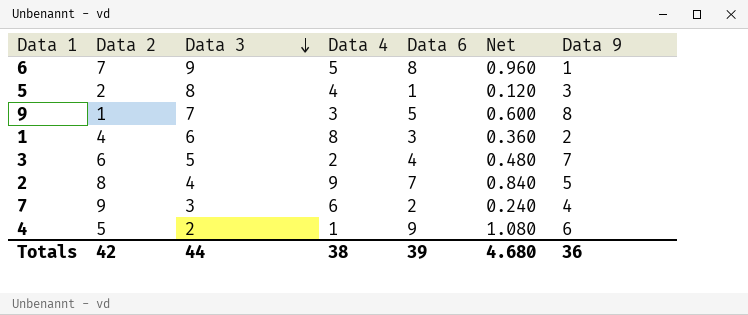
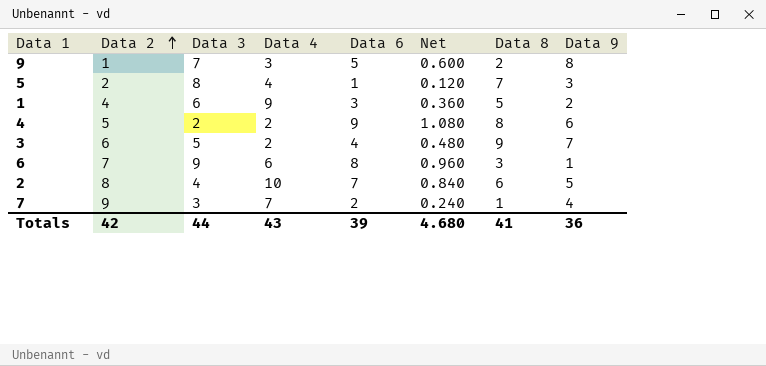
row order: Data 3 descending -> Data 2 ascending
column Data 8 | position: none -> 7
1 | Data 4: 8 -> 9
4 | Data 4: 1 -> 2
6 | Data 4: 5 -> 6
2 | Data 4: 9 -> 10
7 | Data 4: 6 -> 7
Totals | Data 4: 38 -> 43

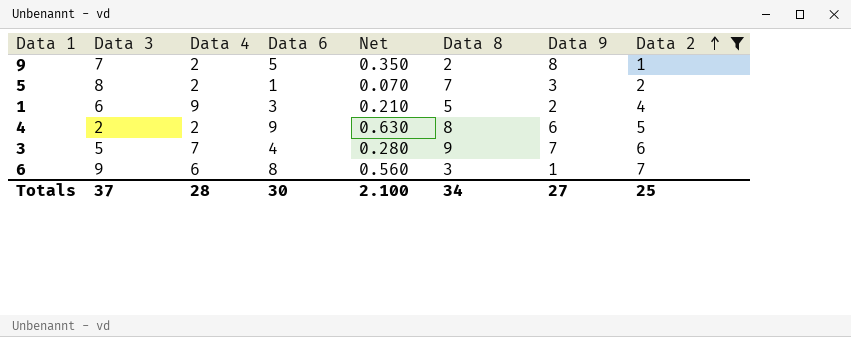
filter: none -> Data 2 <= 7
column Net | formula: [Data 6] * 0.12 -> [Data 6] * 0.07
column Data 2 | position: 2 -> 8
9 | Data 4: 3 -> 2
5 | Data 4: 4 -> 2
3 | Data 4: 2 -> 7
Totals | Data 3: 44 -> 37
Totals | Data 4: 43 -> 28
Totals | Data 6: 39 -> 30
Totals | Net: 4.680 -> 2.100
Totals | Data 8: 41 -> 34
Totals | Data 9: 36 -> 27
Totals | Data 2: 42 -> 25

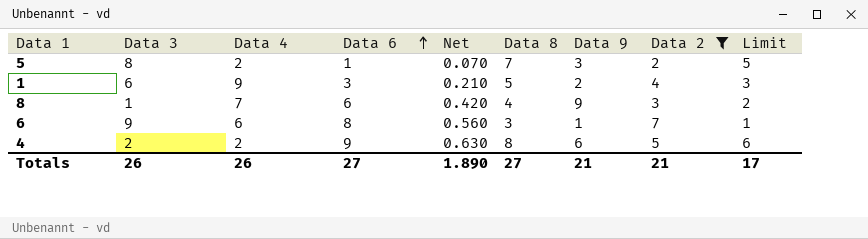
row order: Data 2 ascending -> Data 6 ascending
column Limit | formula: none -> [Data 8] - 2
row 9: 7 | 2 | 5 | 0.350 | 2 | 8 | 1 -> none
row 3: 5 | 7 | 4 | 0.280 | 9 | 7 | 6 -> none
row 8: none -> 1 | 7 | 6 | 0.420 | 4 | 9 | 3 | 2
Totals | Data 3: 37 -> 26
Totals | Data 4: 28 -> 26
Totals | Data 6: 30 -> 27
Totals | Net: 2.100 -> 1.890
Totals | Data 8: 34 -> 27
Totals | Data 9: 27 -> 21
Totals | Data 2: 25 -> 21

